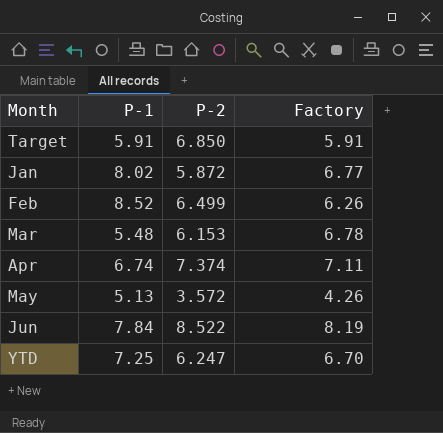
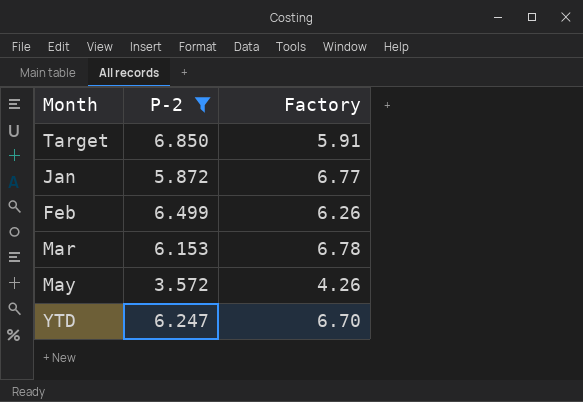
filter: none -> P-2 <= 6.850
column P-1 | position: 2 -> none

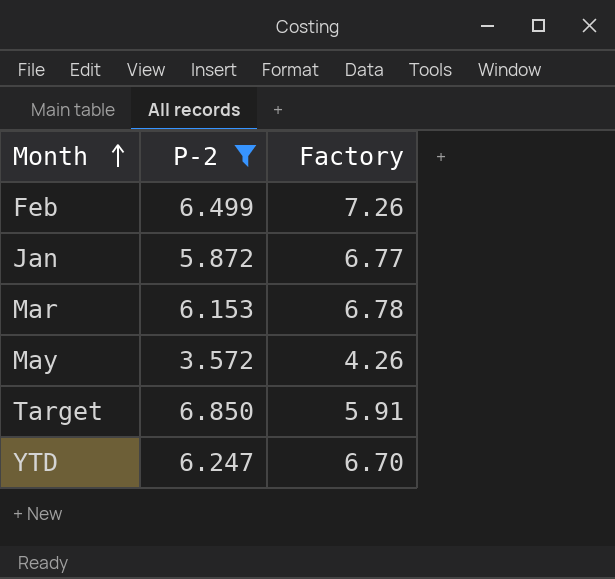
row order: none -> Month ascending
Feb | Factory: 6.26 -> 7.26

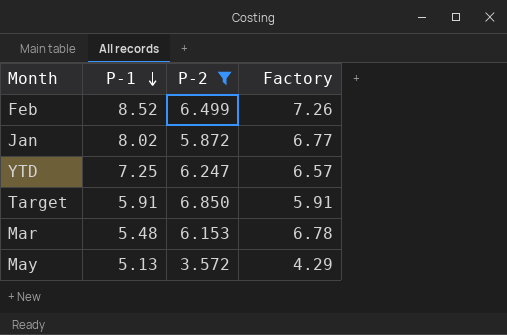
row order: Month ascending -> P-1 descending
column P-1 | position: none -> 2
YTD | Factory: 6.70 -> 6.57
May | Factory: 4.26 -> 4.29

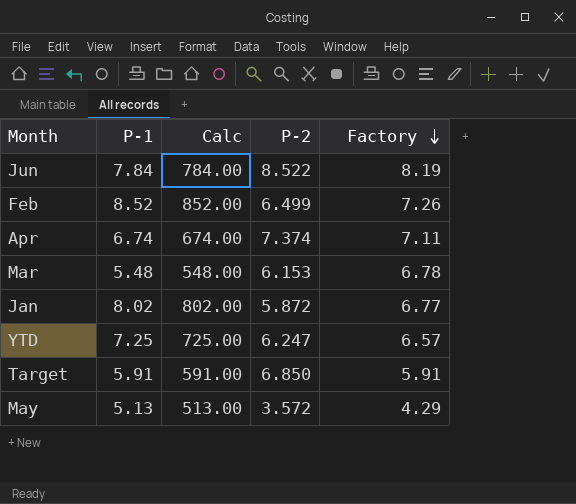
filter: P-2 <= 6.850 -> none
row order: P-1 descending -> Factory descending
column Calc | formula: none -> [P-1] * 100

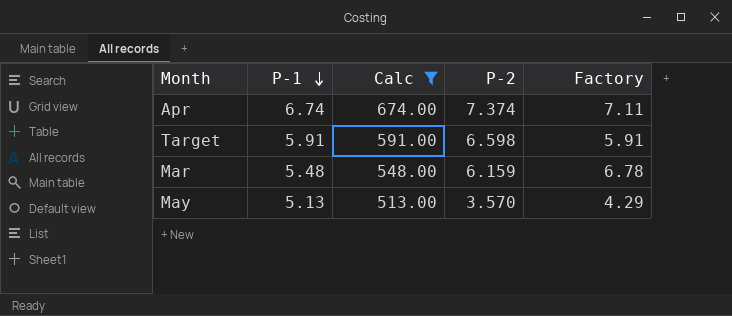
filter: none -> Calc <= 674.00
row order: Factory descending -> P-1 descending
Target | P-2: 6.850 -> 6.598
Mar | P-2: 6.153 -> 6.159
May | P-2: 3.572 -> 3.570

